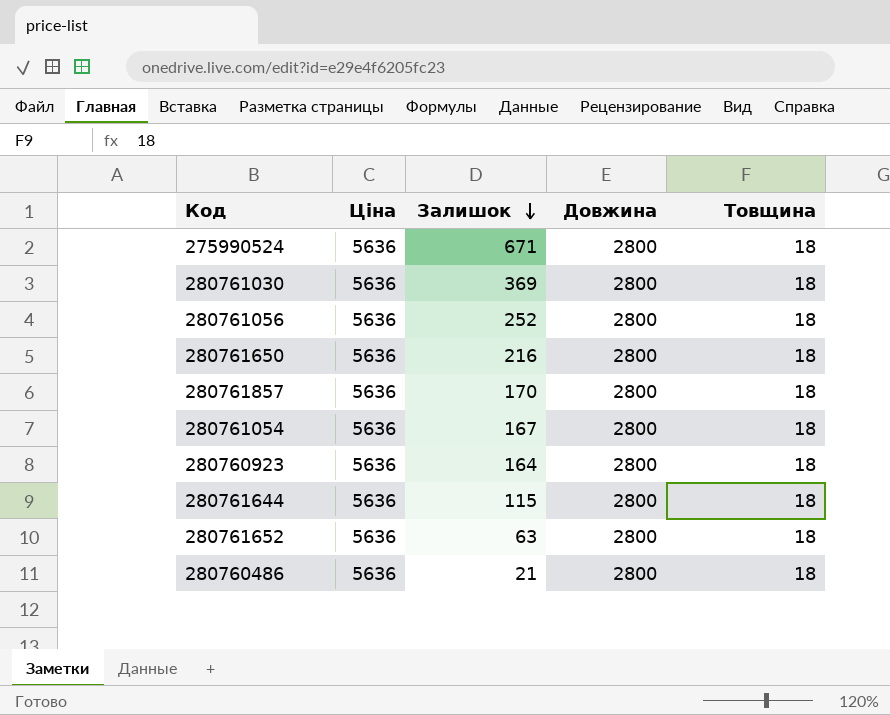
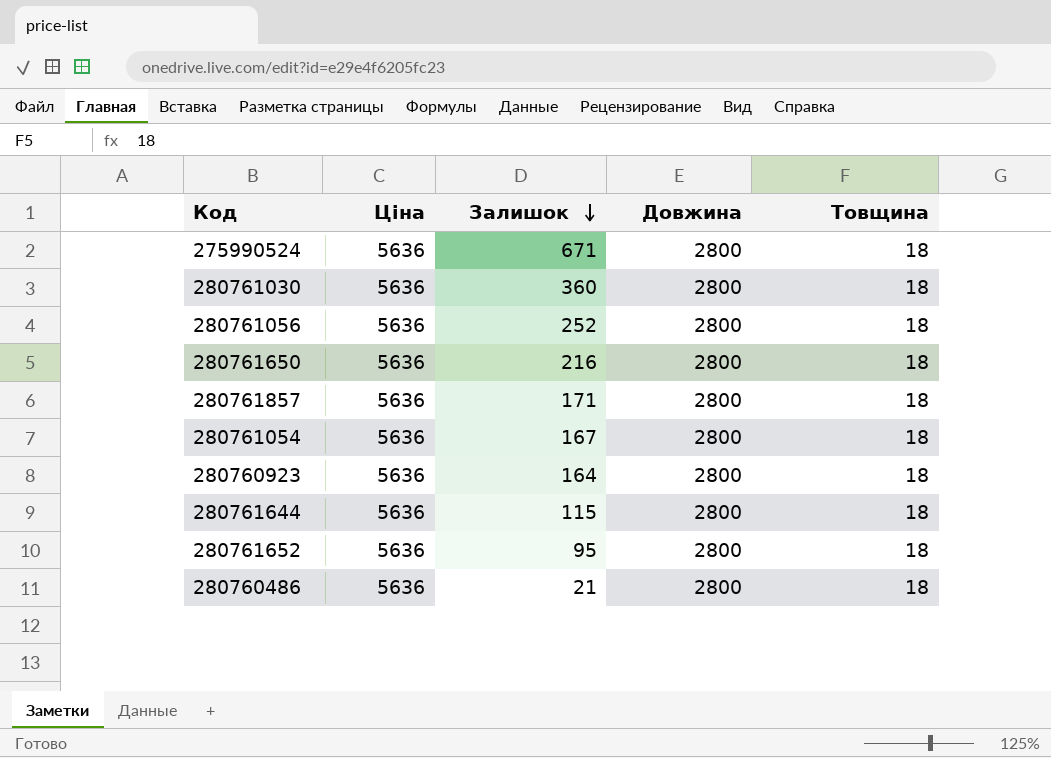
280761030 | Залишок: 369 -> 360
280761857 | Залишок: 170 -> 171
280761652 | Залишок: 63 -> 95

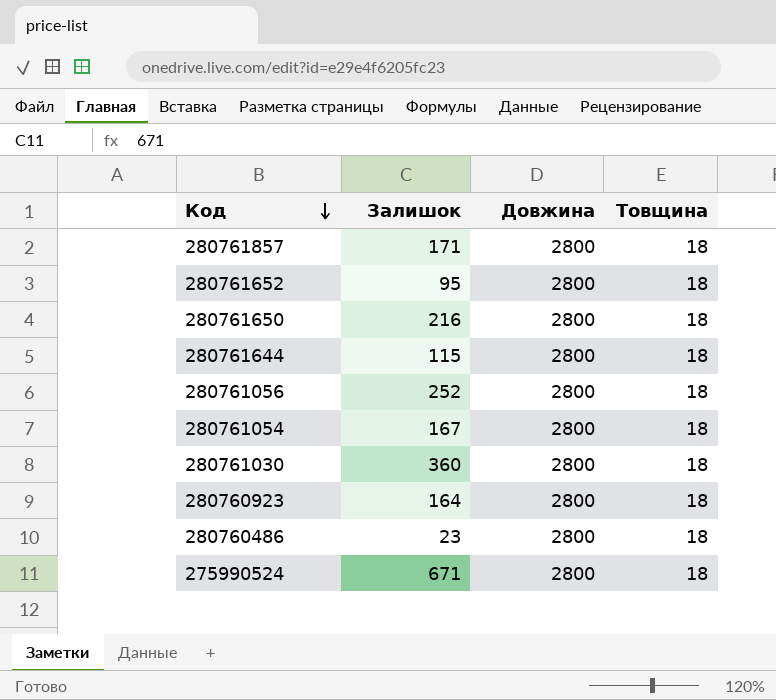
row order: Залишок descending -> Код descending
column Ціна | position: 2 -> none
280760486 | Залишок: 21 -> 23

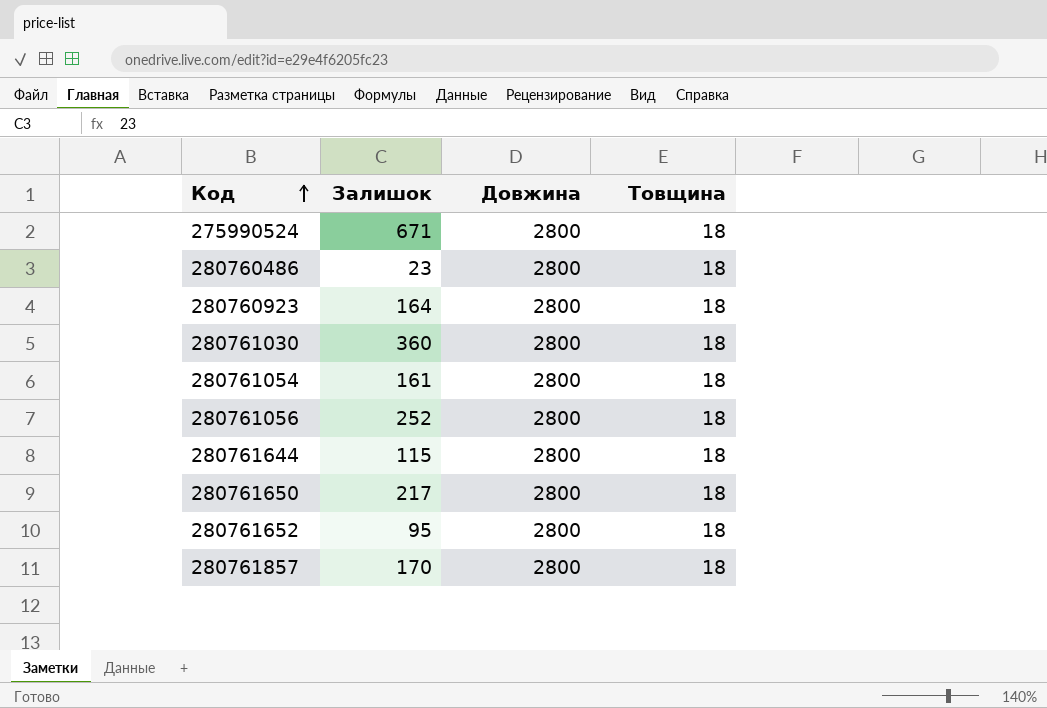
row order: Код descending -> Код ascending
280761054 | Залишок: 167 -> 161
280761650 | Залишок: 216 -> 217
280761857 | Залишок: 171 -> 170

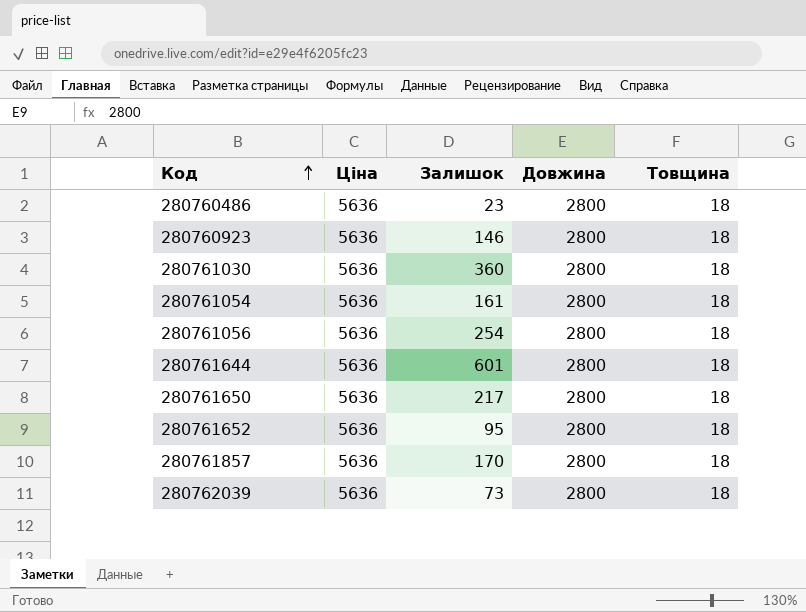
column Ціна | position: none -> 2
row 275990524: 671 | 2800 | 18 -> none
280760923 | Залишок: 164 -> 146
280761056 | Залишок: 252 -> 254
280761644 | Залишок: 115 -> 601
row 280762039: none -> 5636 | 73 | 2800 | 18

